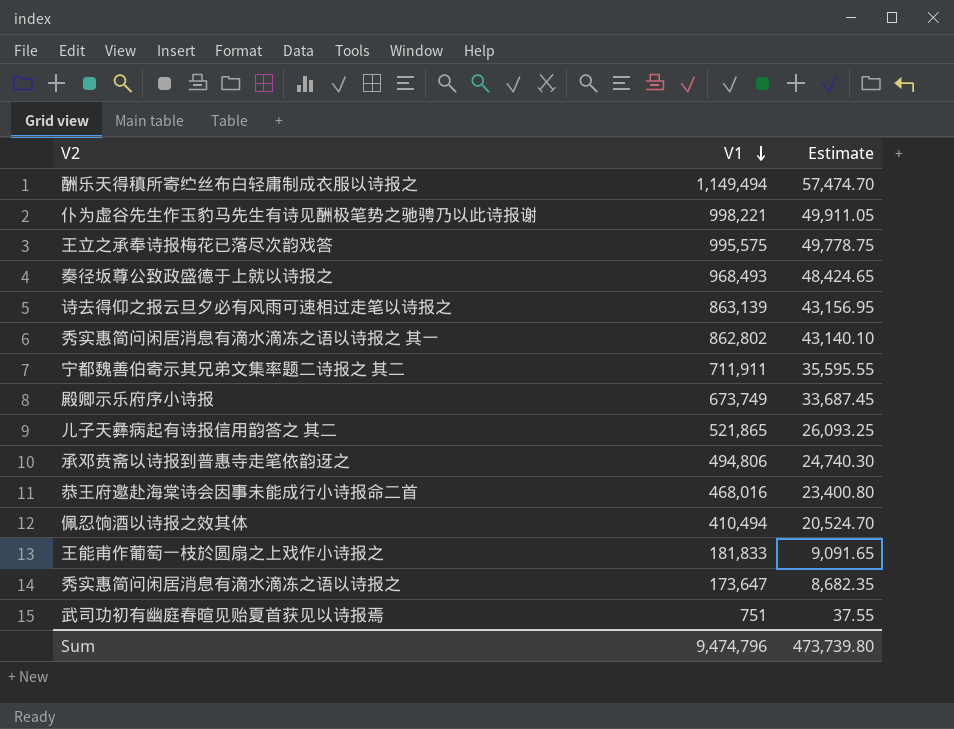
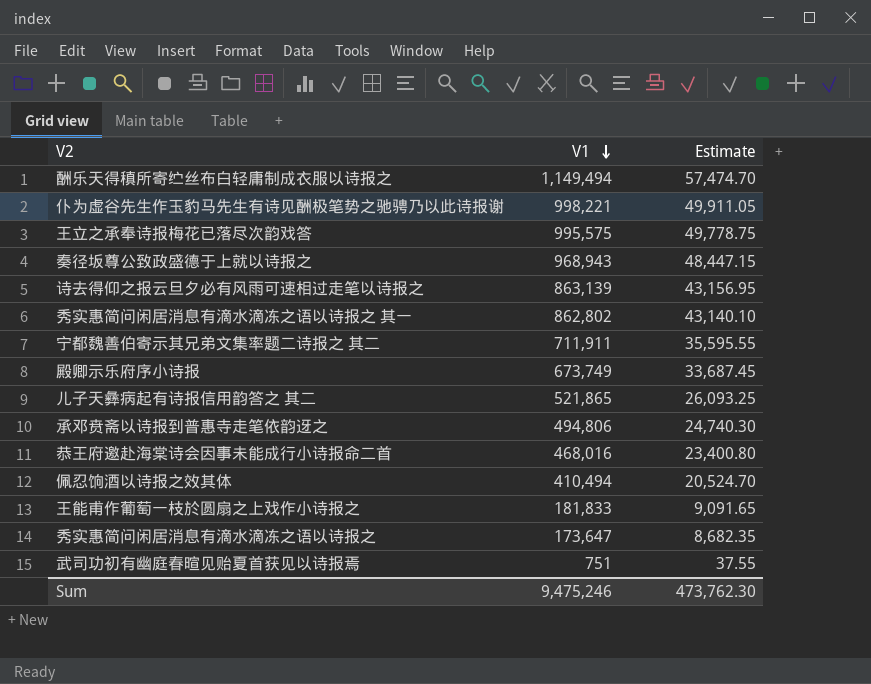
奏径坂尊公致政盛德于上就以诗报之 | V1: 968,493 -> 968,943
奏径坂尊公致政盛德于上就以诗报之 | Estimate: 48,424.65 -> 48,447.15
Sum | V1: 9,474,796 -> 9,475,246
Sum | Estimate: 473,739.80 -> 473,762.30

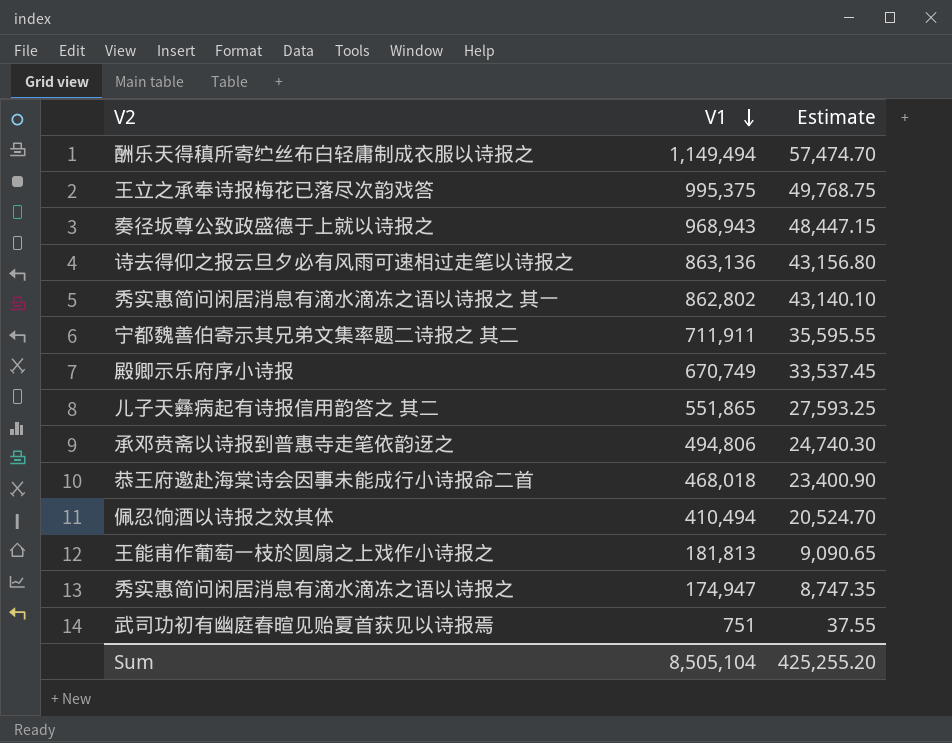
row 仆为虚谷先生作玉豹马先生有诗见酬极笔势之驰骋乃以此诗报谢: 998,221 | 49,911.05 -> none
王立之承奉诗报梅花已落尽次韵戏答 | V1: 995,575 -> 995,375
王立之承奉诗报梅花已落尽次韵戏答 | Estimate: 49,778.75 -> 49,768.75
诗去得仰之报云旦夕必有风雨可速相过走笔以诗报之 | V1: 863,139 -> 863,136
诗去得仰之报云旦夕必有风雨可速相过走笔以诗报之 | Estimate: 43,156.95 -> 43,156.80
殿卿示乐府序小诗报 | V1: 673,749 -> 670,749
殿卿示乐府序小诗报 | Estimate: 33,687.45 -> 33,537.45
儿子天彝病起有诗报信用韵答之 其二 | V1: 521,865 -> 551,865
儿子天彝病起有诗报信用韵答之 其二 | Estimate: 26,093.25 -> 27,593.25
恭王府邀赴海棠诗会因事未能成行小诗报命二首 | V1: 468,016 -> 468,018
恭王府邀赴海棠诗会因事未能成行小诗报命二首 | Estimate: 23,400.80 -> 23,400.90
王能甫作葡萄一枝於圆扇之上戏作小诗报之 | V1: 181,833 -> 181,813
王能甫作葡萄一枝於圆扇之上戏作小诗报之 | Estimate: 9,091.65 -> 9,090.65
秀实惠简问闲居消息有滴水滴冻之语以诗报之 | V1: 173,647 -> 174,947
秀实惠简问闲居消息有滴水滴冻之语以诗报之 | Estimate: 8,682.35 -> 8,747.35
Sum | V1: 9,475,246 -> 8,505,104
Sum | Estimate: 473,762.30 -> 425,255.20

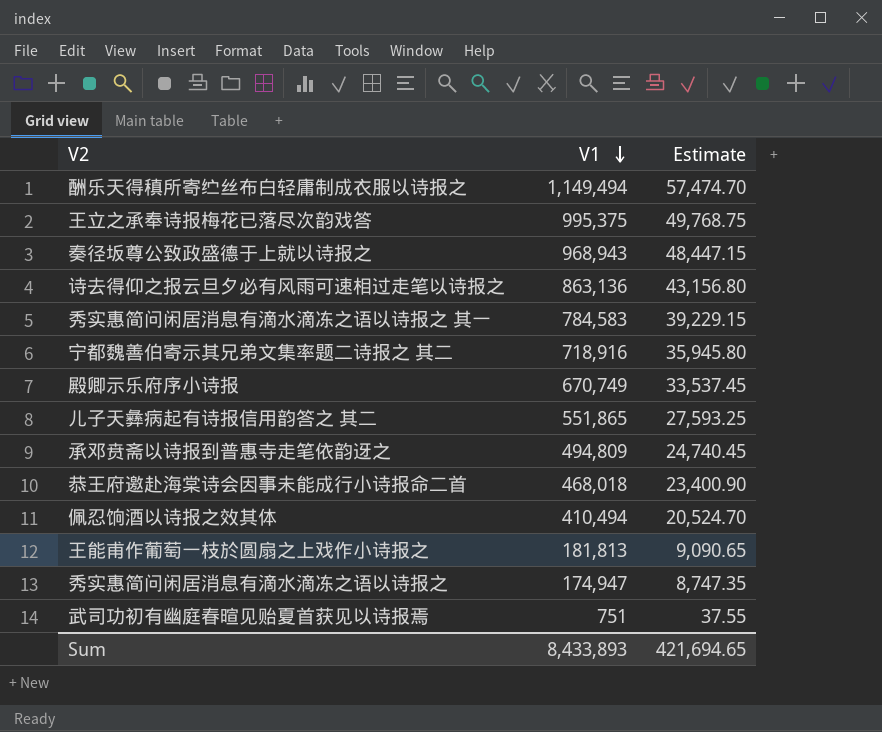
秀实惠简问闲居消息有滴水滴冻之语以诗报之 其一 | V1: 862,802 -> 784,583
秀实惠简问闲居消息有滴水滴冻之语以诗报之 其一 | Estimate: 43,140.10 -> 39,229.15
宁都魏善伯寄示其兄弟文集率题二诗报之 其二 | V1: 711,911 -> 718,916
宁都魏善伯寄示其兄弟文集率题二诗报之 其二 | Estimate: 35,595.55 -> 35,945.80
承邓贲斋以诗报到普惠寺走笔依韵迓之 | V1: 494,806 -> 494,809
承邓贲斋以诗报到普惠寺走笔依韵迓之 | Estimate: 24,740.30 -> 24,740.45
Sum | V1: 8,505,104 -> 8,433,893
Sum | Estimate: 425,255.20 -> 421,694.65

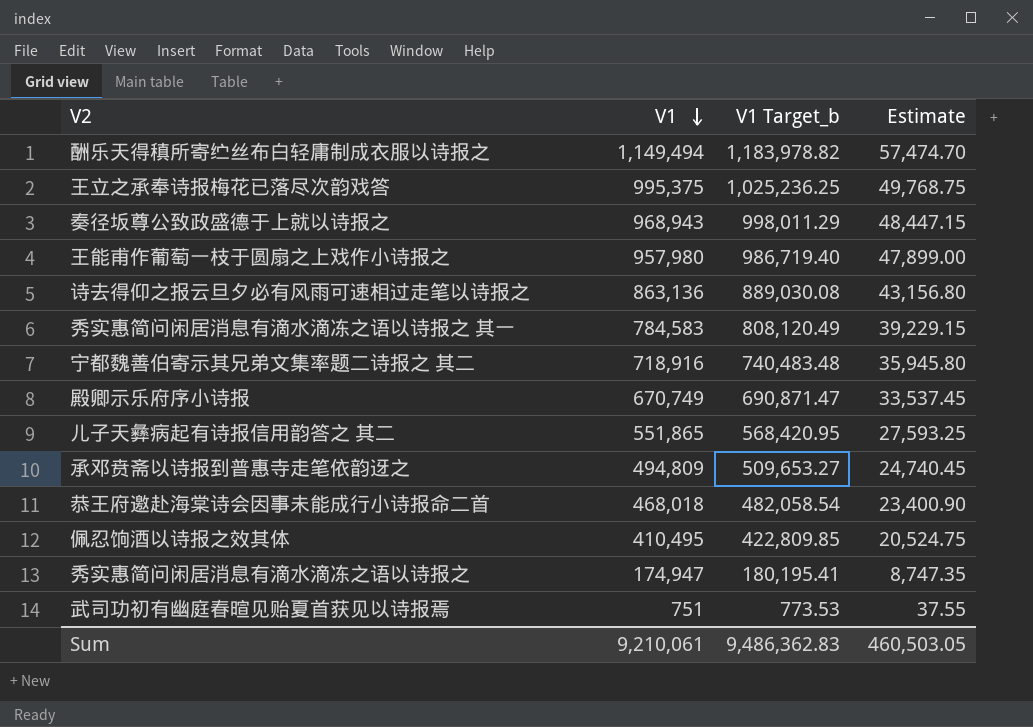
column V1 Target_b | formula: none -> [V1] * 1.03
row 王能甫作葡萄一枝於圆扇之上戏作小诗报之: 181,813 | 9,090.65 -> none
row 王能甫作葡萄一枝于圆扇之上戏作小诗报之: none -> 957,980 | 986,719.40 | 47,899.00
佩忍饷酒以诗报之效其体 | V1: 410,494 -> 410,495
佩忍饷酒以诗报之效其体 | Estimate: 20,524.70 -> 20,524.75
Sum | V1: 8,433,893 -> 9,210,061
Sum | Estimate: 421,694.65 -> 460,503.05

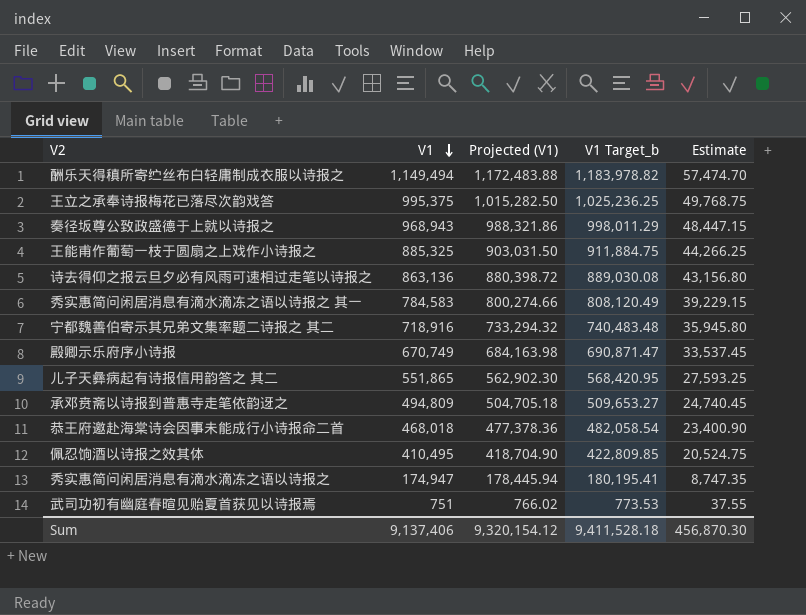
column Projected (V1) | formula: none -> [V1] * 1.02
王能甫作葡萄一枝于圆扇之上戏作小诗报之 | V1: 957,980 -> 885,325
王能甫作葡萄一枝于圆扇之上戏作小诗报之 | V1 Target_b: 986,719.40 -> 911,884.75
王能甫作葡萄一枝于圆扇之上戏作小诗报之 | Estimate: 47,899.00 -> 44,266.25
Sum | V1: 9,210,061 -> 9,137,406
Sum | V1 Target_b: 9,486,362.83 -> 9,411,528.18
Sum | Estimate: 460,503.05 -> 456,870.30

